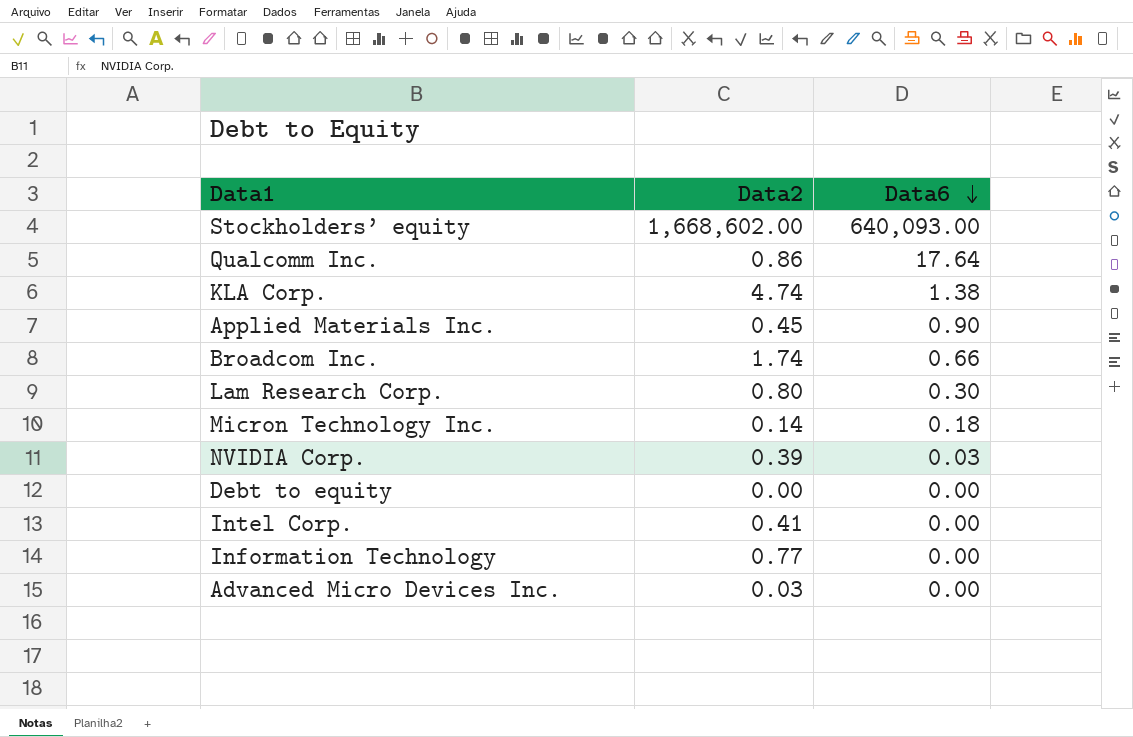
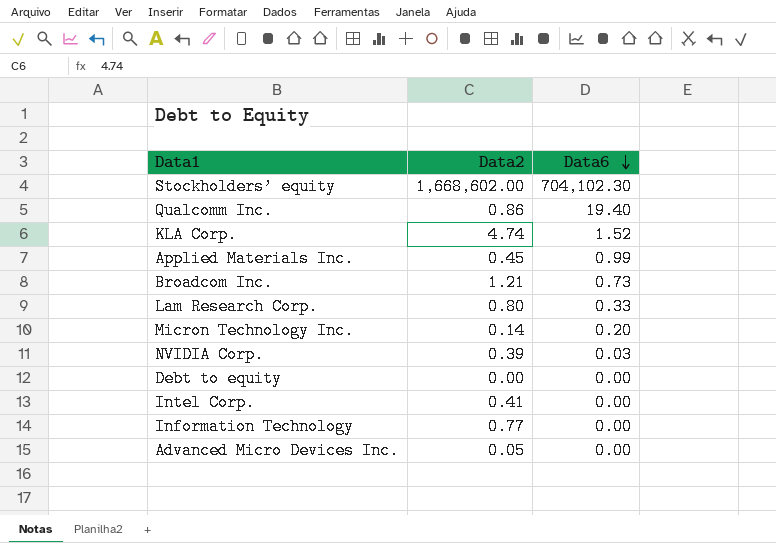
Stockholders’ equity | Data6: 640,093.00 -> 704,102.30
Qualcomm Inc. | Data6: 17.64 -> 19.40
KLA Corp. | Data6: 1.38 -> 1.52
Applied Materials Inc. | Data6: 0.90 -> 0.99
Broadcom Inc. | Data2: 1.74 -> 1.21
Broadcom Inc. | Data6: 0.66 -> 0.73
Lam Research Corp. | Data6: 0.30 -> 0.33
Micron Technology Inc. | Data6: 0.18 -> 0.20
Advanced Micro Devices Inc. | Data2: 0.03 -> 0.05

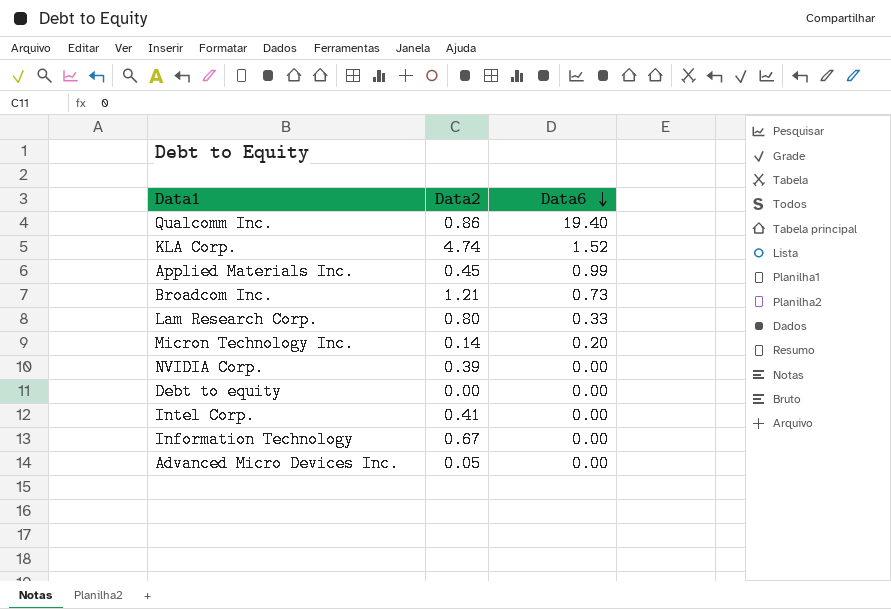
row Stockholders’ equity: 1,668,602.00 | 704,102.30 -> none
NVIDIA Corp. | Data6: 0.03 -> 0.00
Information Technology | Data2: 0.77 -> 0.67

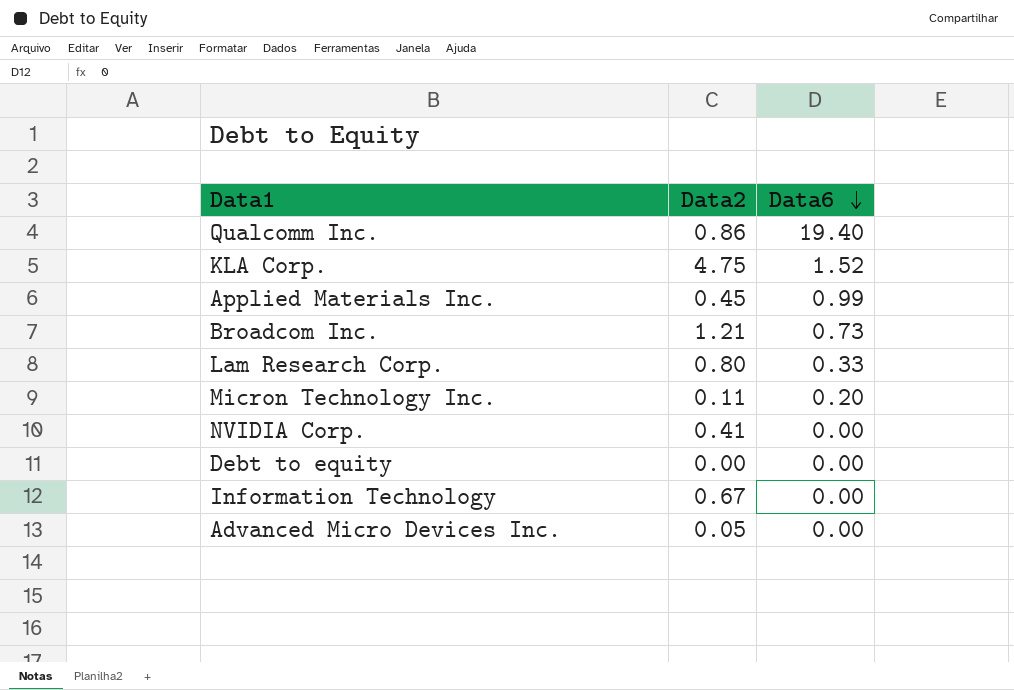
row Intel Corp.: 0.41 | 0.00 -> none
KLA Corp. | Data2: 4.74 -> 4.75
Micron Technology Inc. | Data2: 0.14 -> 0.11
NVIDIA Corp. | Data2: 0.39 -> 0.41

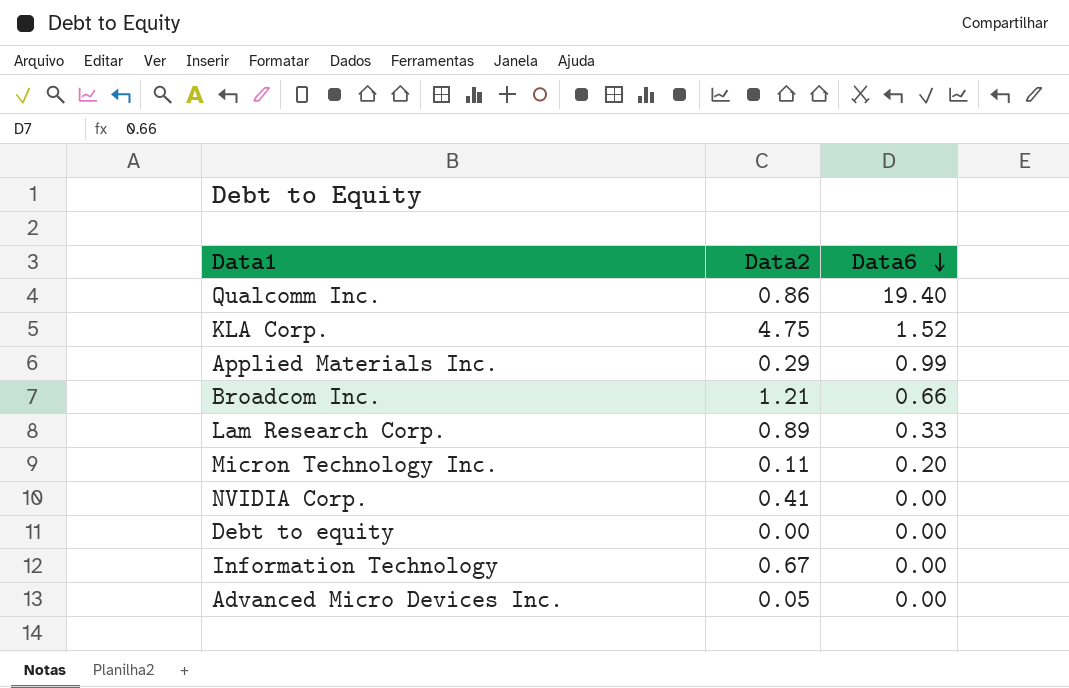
Applied Materials Inc. | Data2: 0.45 -> 0.29
Broadcom Inc. | Data6: 0.73 -> 0.66
Lam Research Corp. | Data2: 0.80 -> 0.89

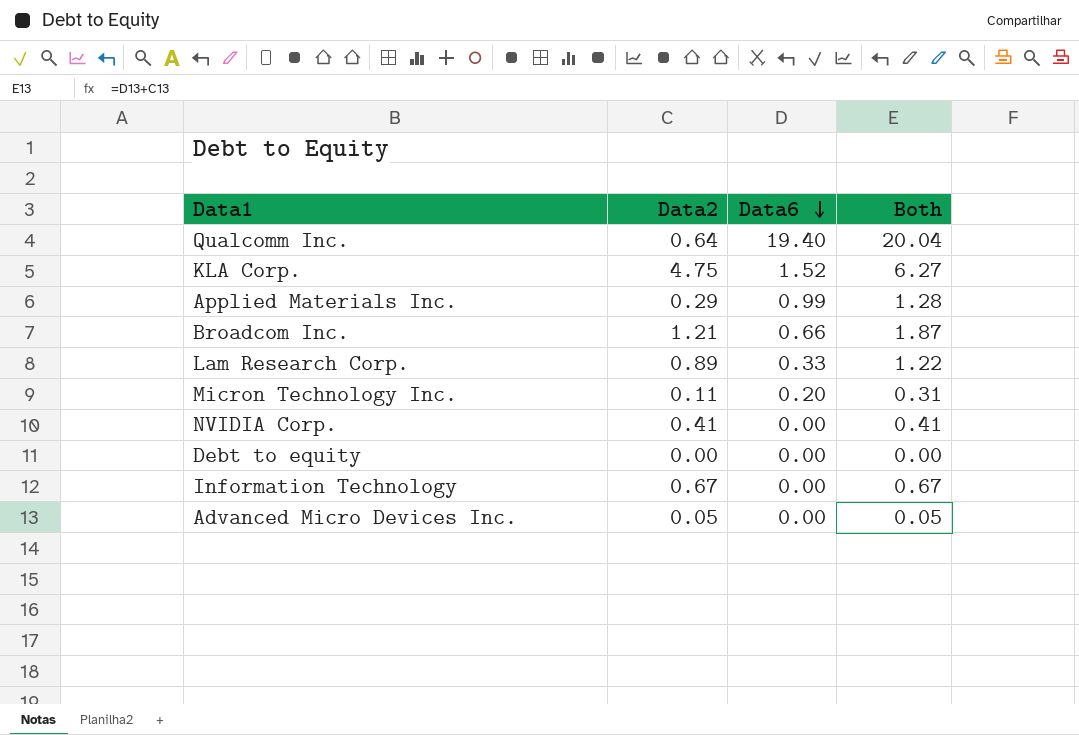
column Both | formula: none -> [Data2] + [Data6]
Qualcomm Inc. | Data2: 0.86 -> 0.64

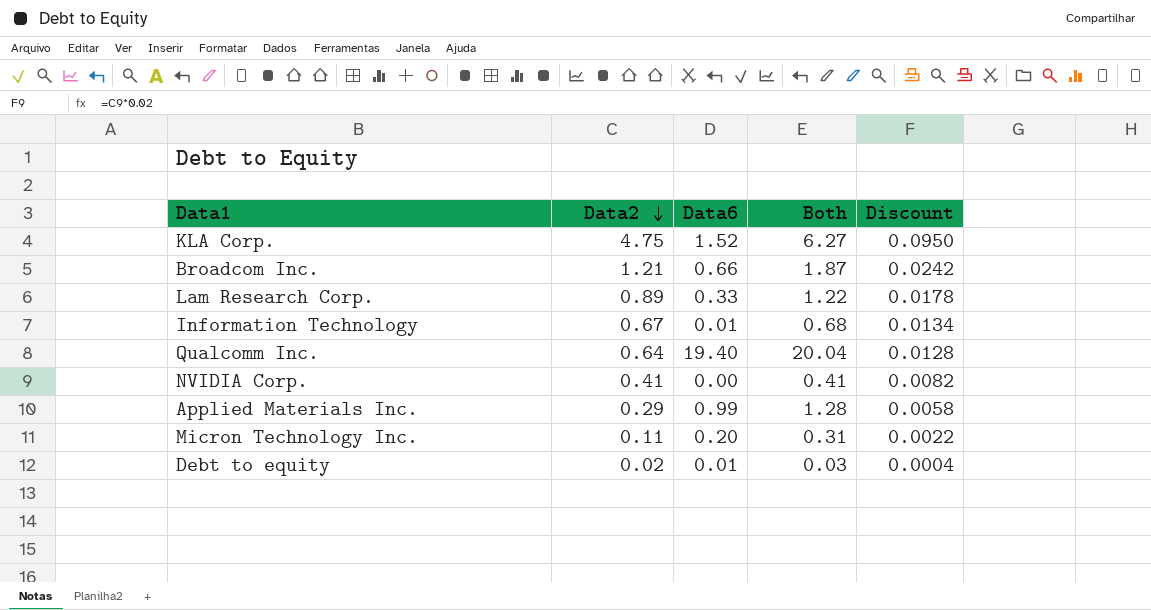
row order: Data6 descending -> Data2 descending
column Discount | formula: none -> [Data2] * 0.02
row Advanced Micro Devices Inc.: 0.05 | 0.00 | 0.05 -> none
Information Technology | Data6: 0.00 -> 0.01
Information Technology | Both: 0.67 -> 0.68
Debt to equity | Data2: 0.00 -> 0.02
Debt to equity | Data6: 0.00 -> 0.01
Debt to equity | Both: 0.00 -> 0.03

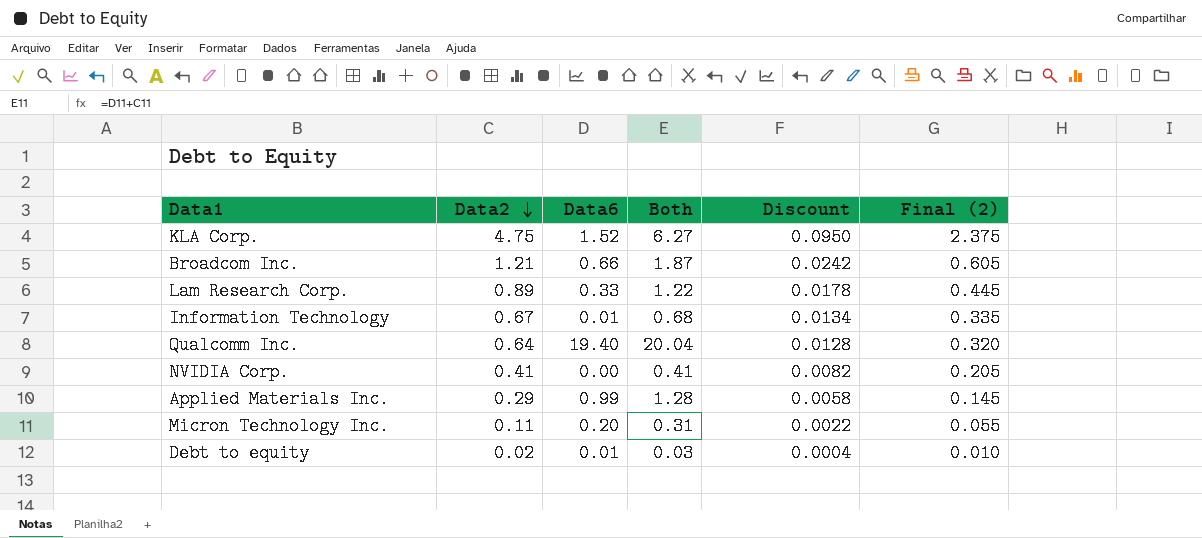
column Final (2) | formula: none -> [Data2] * 0.5

